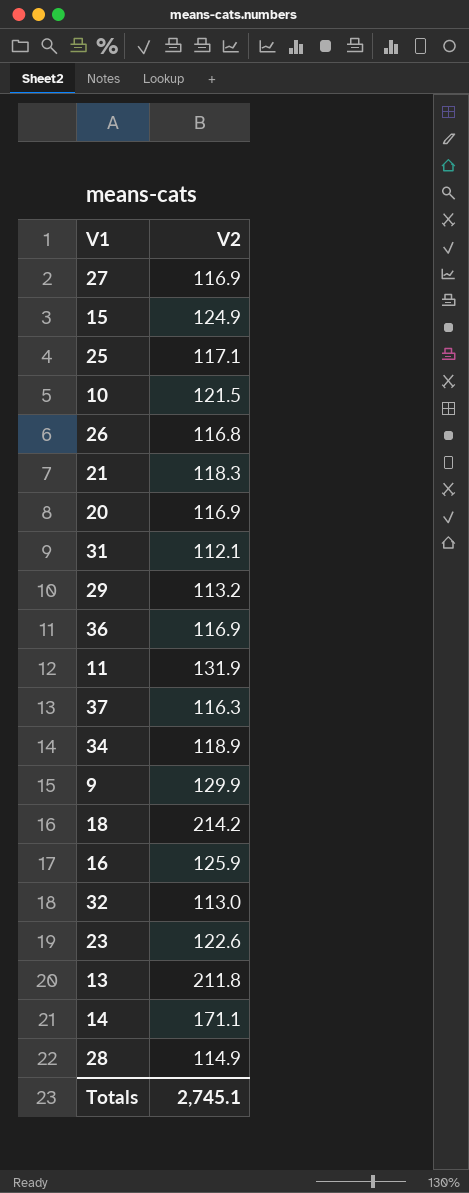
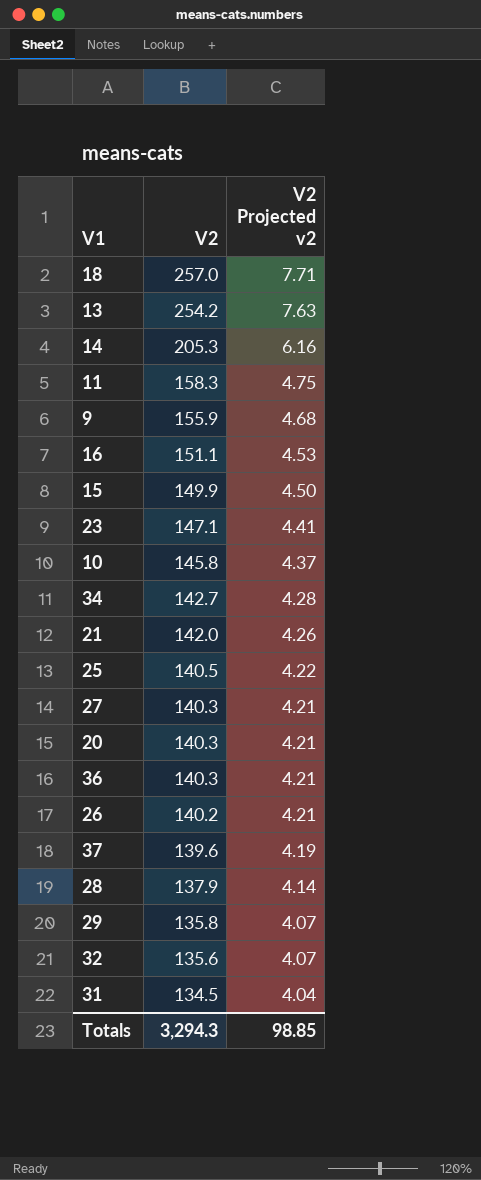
row order: none -> V2 descending
column V2 Projected v2 | formula: none -> [V2] * 0.03
18 | V2: 214.2 -> 257.0
13 | V2: 211.8 -> 254.2
14 | V2: 171.1 -> 205.3
11 | V2: 131.9 -> 158.3
9 | V2: 129.9 -> 155.9
16 | V2: 125.9 -> 151.1
15 | V2: 124.9 -> 149.9
23 | V2: 122.6 -> 147.1
10 | V2: 121.5 -> 145.8
34 | V2: 118.9 -> 142.7
21 | V2: 118.3 -> 142.0
25 | V2: 117.1 -> 140.5
27 | V2: 116.9 -> 140.3
20 | V2: 116.9 -> 140.3
36 | V2: 116.9 -> 140.3
26 | V2: 116.8 -> 140.2
37 | V2: 116.3 -> 139.6
28 | V2: 114.9 -> 137.9
29 | V2: 113.2 -> 135.8
32 | V2: 113.0 -> 135.6
31 | V2: 112.1 -> 134.5
Totals | V2: 2,745.1 -> 3,294.3

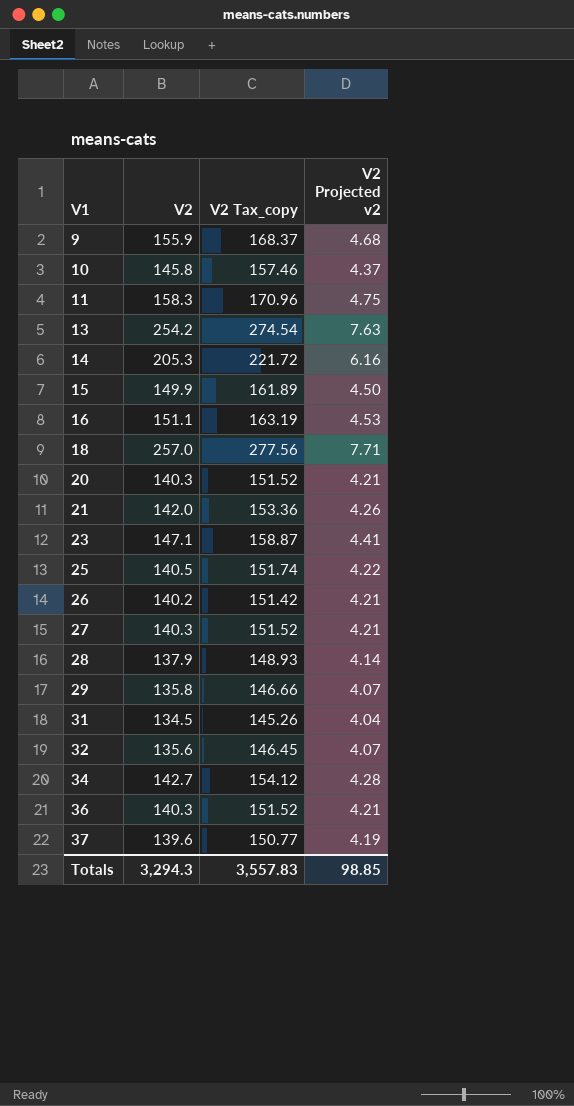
row order: V2 descending -> V1 ascending
column V2 Tax_copy | formula: none -> [V2] * 1.08

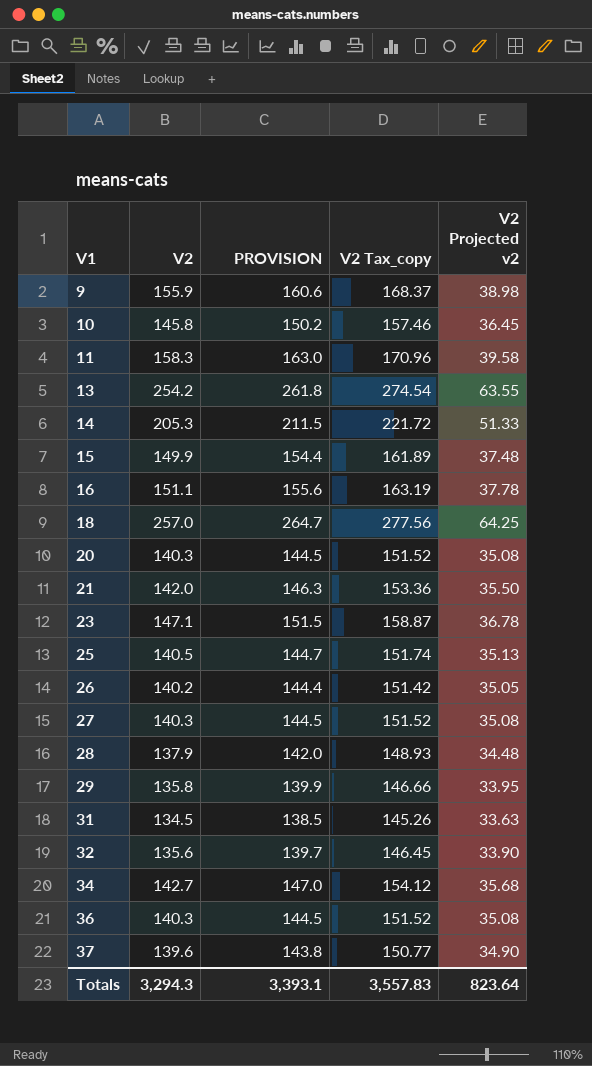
column PROVISION | formula: none -> [V2] * 1.03
column V2 Projected v2 | formula: [V2] * 0.03 -> [V2] * 0.25
Totals | V2 Projected v2: 98.85 -> 823.64

